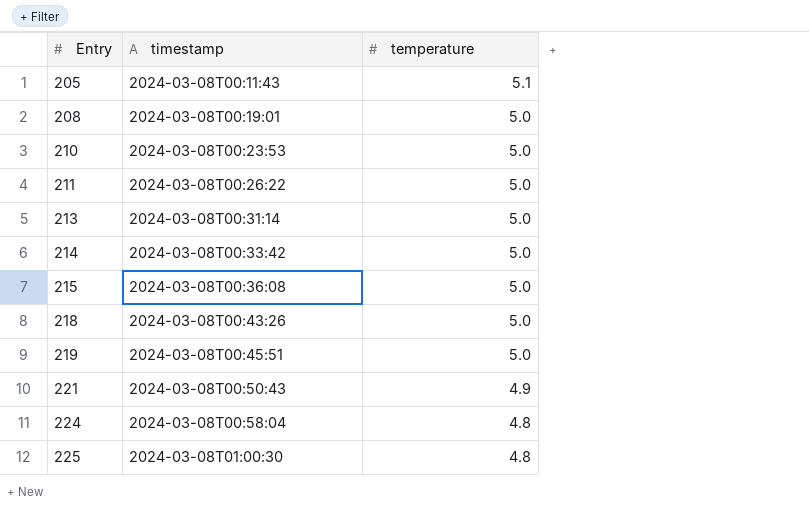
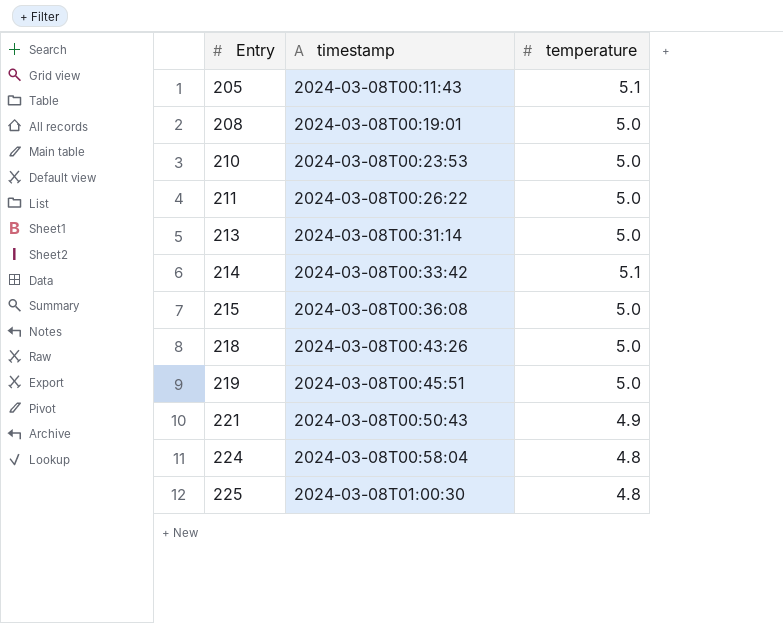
214 | temperature: 5.0 -> 5.1

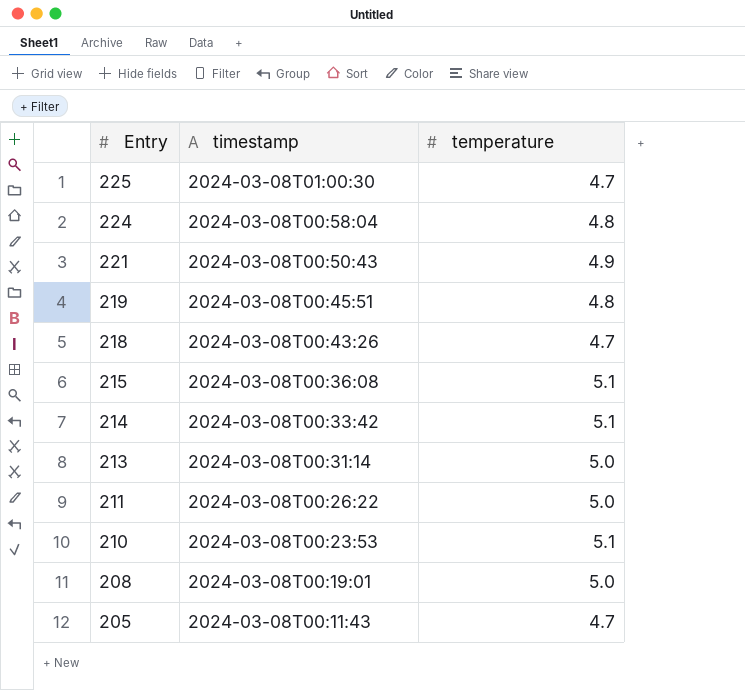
row order: Entry ascending -> Entry descending
225 | temperature: 4.8 -> 4.7
219 | temperature: 5.0 -> 4.8
218 | temperature: 5.0 -> 4.7
215 | temperature: 5.0 -> 5.1
210 | temperature: 5.0 -> 5.1
205 | temperature: 5.1 -> 4.7

